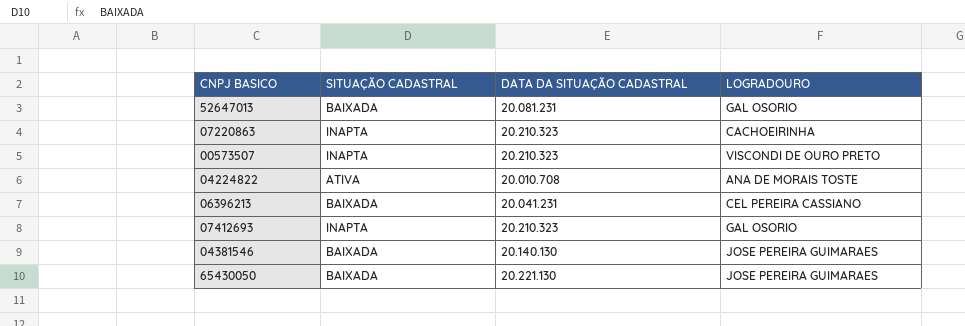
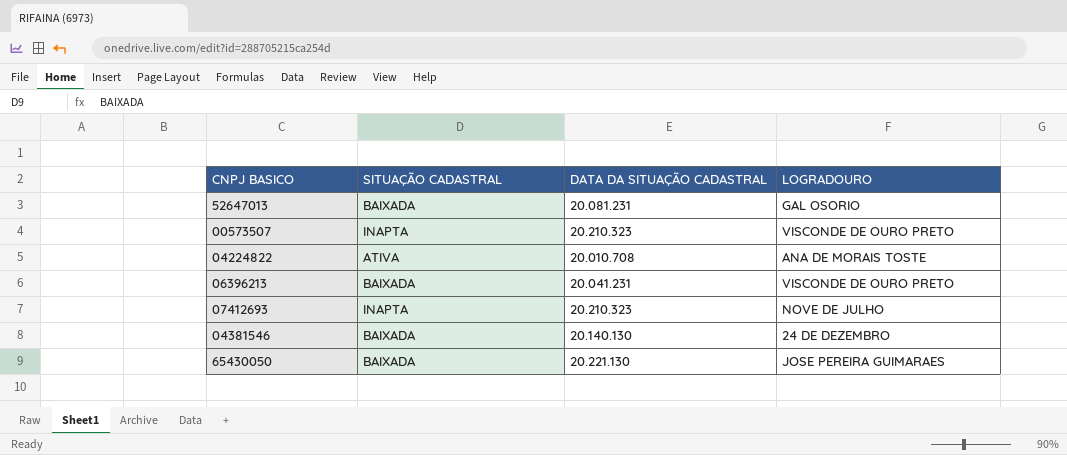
row 07220863: INAPTA | 20.210.323 | CACHOEIRINHA -> none
00573507 | LOGRADOURO: VISCONDI DE OURO PRETO -> VISCONDE DE OURO PRETO
06396213 | LOGRADOURO: CEL PEREIRA CASSIANO -> VISCONDE DE OURO PRETO
07412693 | LOGRADOURO: GAL OSORIO -> NOVE DE JULHO
04381546 | LOGRADOURO: JOSE PEREIRA GUIMARAES -> 24 DE DEZEMBRO

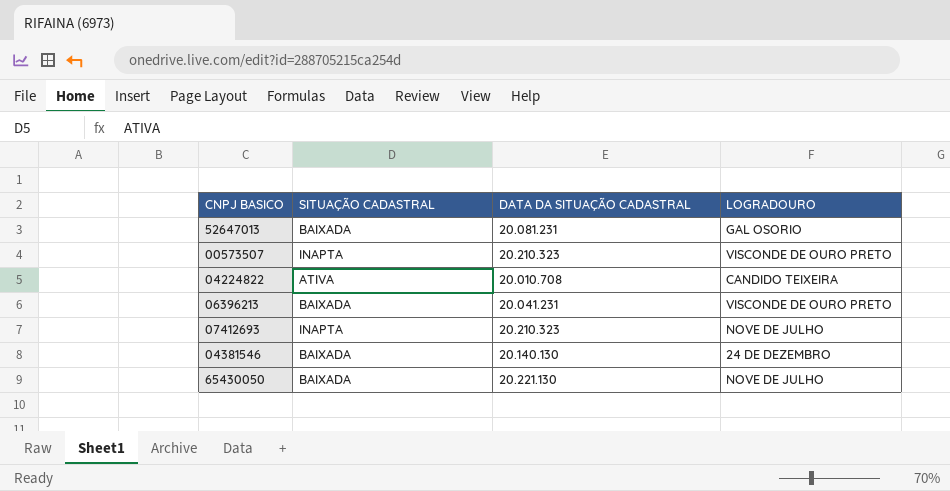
04224822 | LOGRADOURO: ANA DE MORAIS TOSTE -> CANDIDO TEIXEIRA
65430050 | LOGRADOURO: JOSE PEREIRA GUIMARAES -> NOVE DE JULHO

